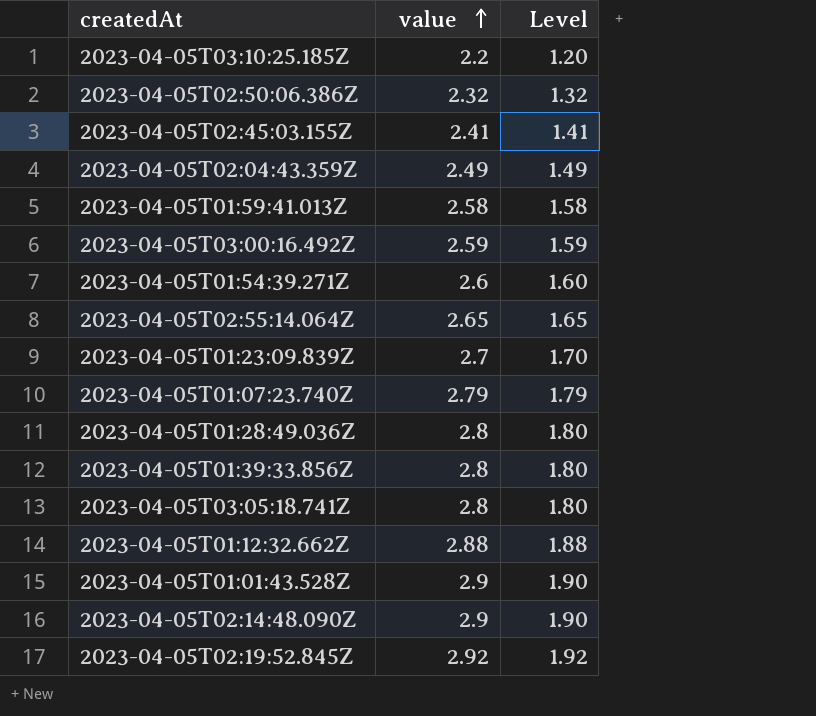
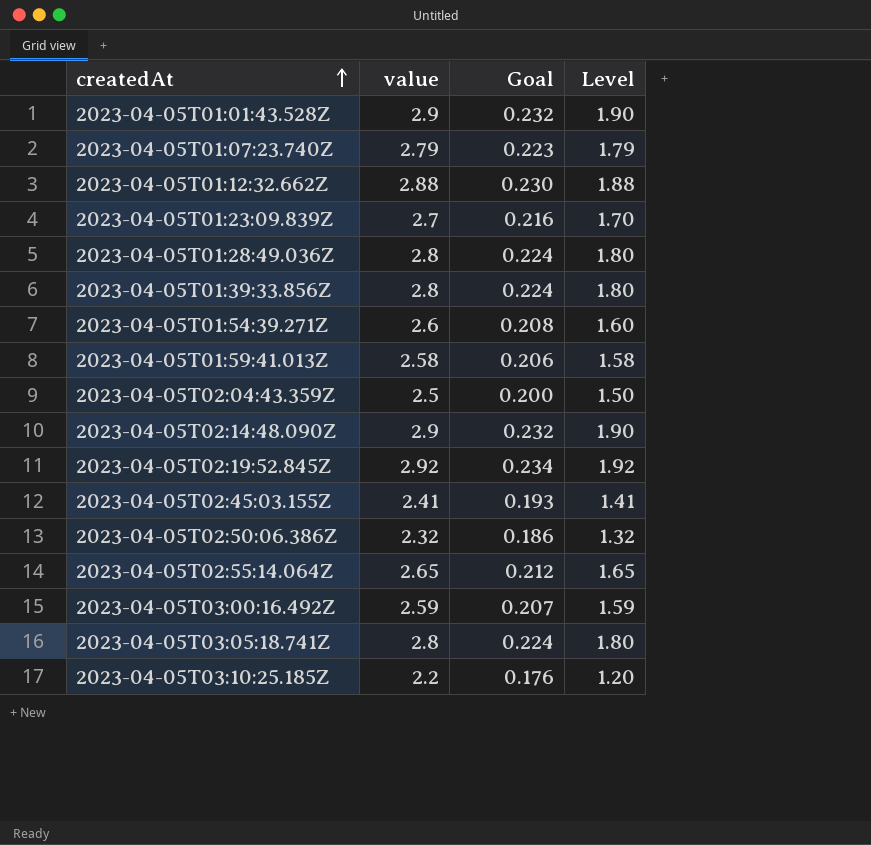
row order: value ascending -> createdAt ascending
column Goal | formula: none -> [value] * 0.08
2023-04-05T02:04:43.359Z | value: 2.49 -> 2.5
2023-04-05T02:04:43.359Z | Level: 1.49 -> 1.50

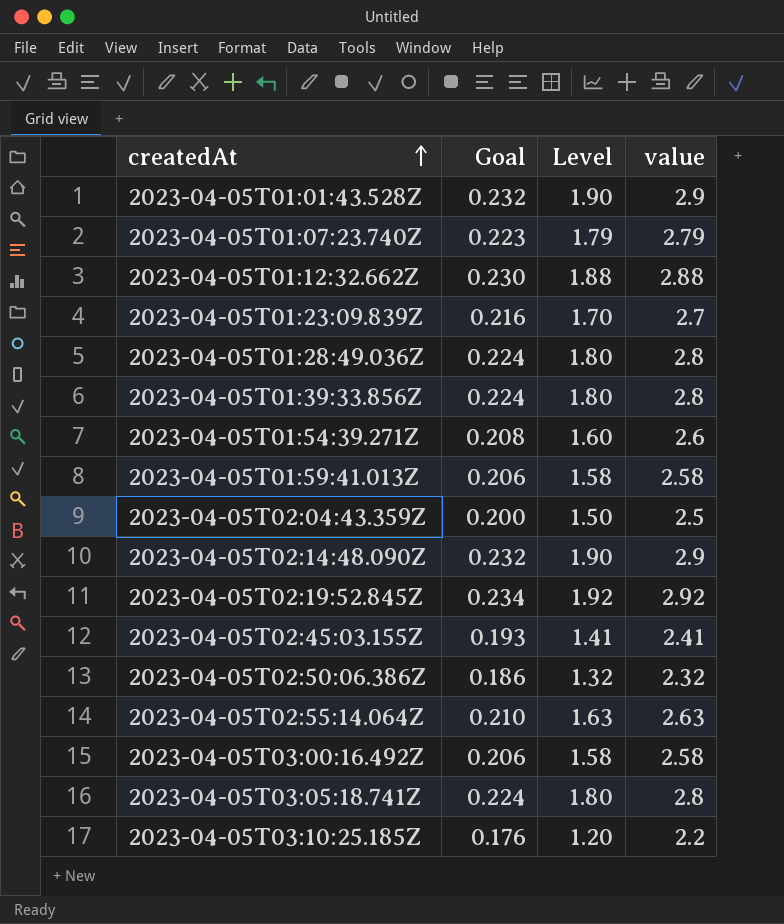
column value | position: 2 -> 4
2023-04-05T02:55:14.064Z | Goal: 0.212 -> 0.210
2023-04-05T02:55:14.064Z | Level: 1.65 -> 1.63
2023-04-05T02:55:14.064Z | value: 2.65 -> 2.63
2023-04-05T03:00:16.492Z | Goal: 0.207 -> 0.206
2023-04-05T03:00:16.492Z | Level: 1.59 -> 1.58
2023-04-05T03:00:16.492Z | value: 2.59 -> 2.58

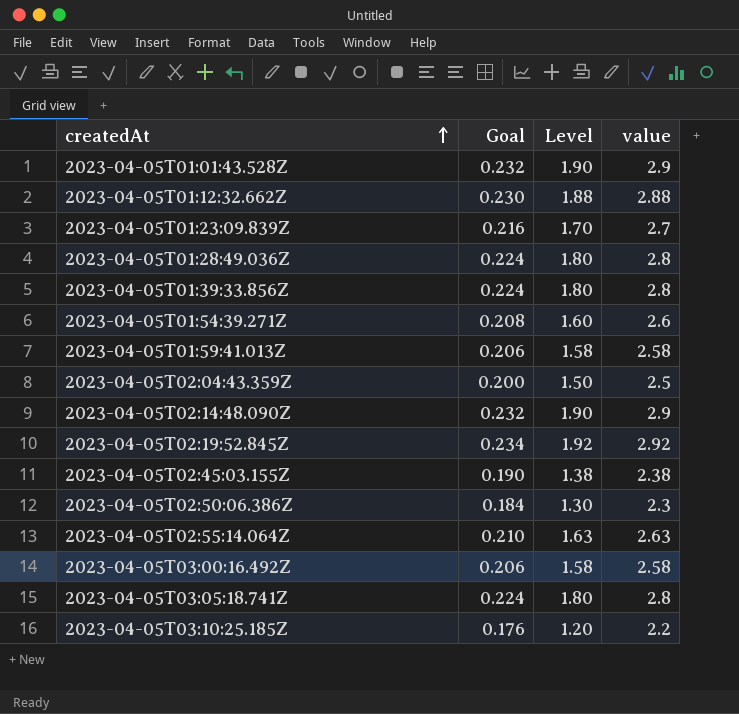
row 2023-04-05T01:07:23.740Z: 0.223 | 1.79 | 2.79 -> none
2023-04-05T02:45:03.155Z | Goal: 0.193 -> 0.190
2023-04-05T02:45:03.155Z | Level: 1.41 -> 1.38
2023-04-05T02:45:03.155Z | value: 2.41 -> 2.38
2023-04-05T02:50:06.386Z | Goal: 0.186 -> 0.184
2023-04-05T02:50:06.386Z | Level: 1.32 -> 1.30
2023-04-05T02:50:06.386Z | value: 2.32 -> 2.3

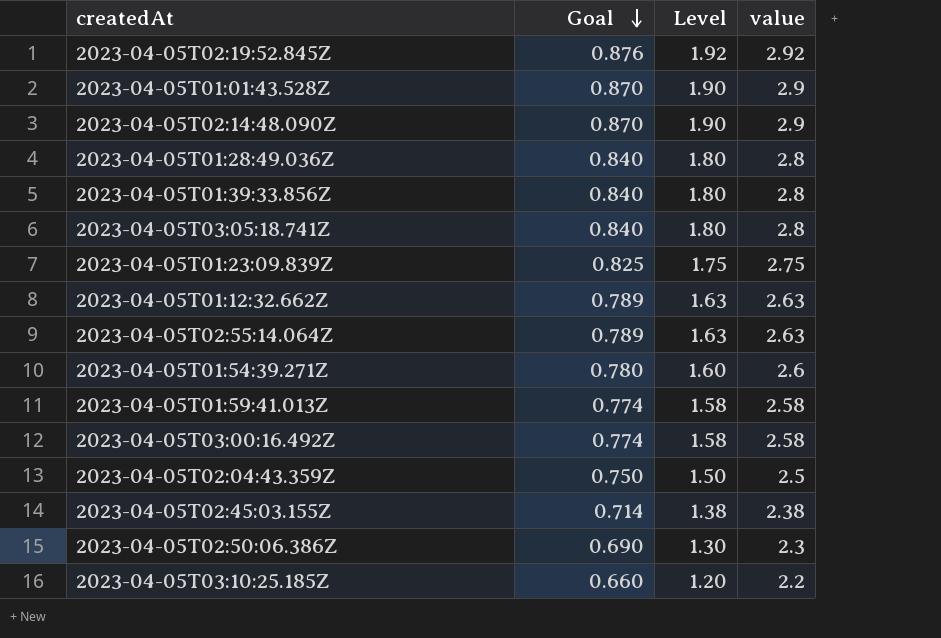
row order: createdAt ascending -> Goal descending
column Goal | formula: [value] * 0.08 -> [value] * 0.3
2023-04-05T01:23:09.839Z | Level: 1.70 -> 1.75
2023-04-05T01:23:09.839Z | value: 2.7 -> 2.75
2023-04-05T01:12:32.662Z | Level: 1.88 -> 1.63
2023-04-05T01:12:32.662Z | value: 2.88 -> 2.63

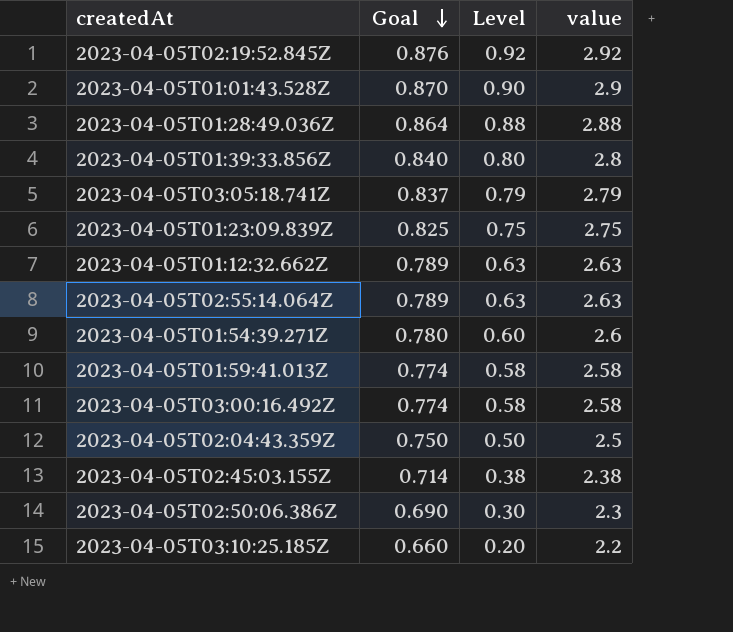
column Level | formula: [value] - 1 -> [value] - 2
row 2023-04-05T02:14:48.090Z: 0.870 | 1.90 | 2.9 -> none
2023-04-05T01:28:49.036Z | Goal: 0.840 -> 0.864
2023-04-05T01:28:49.036Z | value: 2.8 -> 2.88
2023-04-05T03:05:18.741Z | Goal: 0.840 -> 0.837
2023-04-05T03:05:18.741Z | value: 2.8 -> 2.79

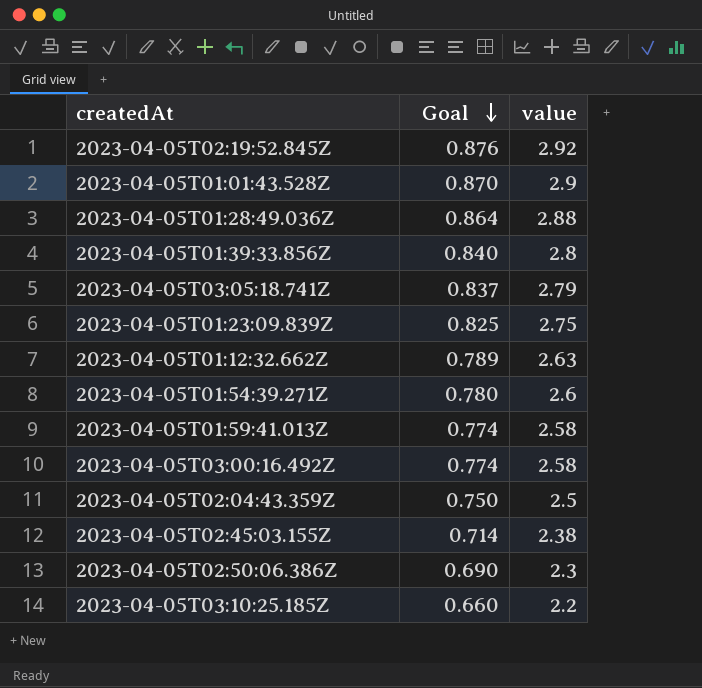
column Level | formula: [value] - 2 -> none
row 2023-04-05T02:55:14.064Z: 0.789 | 0.63 | 2.63 -> none

